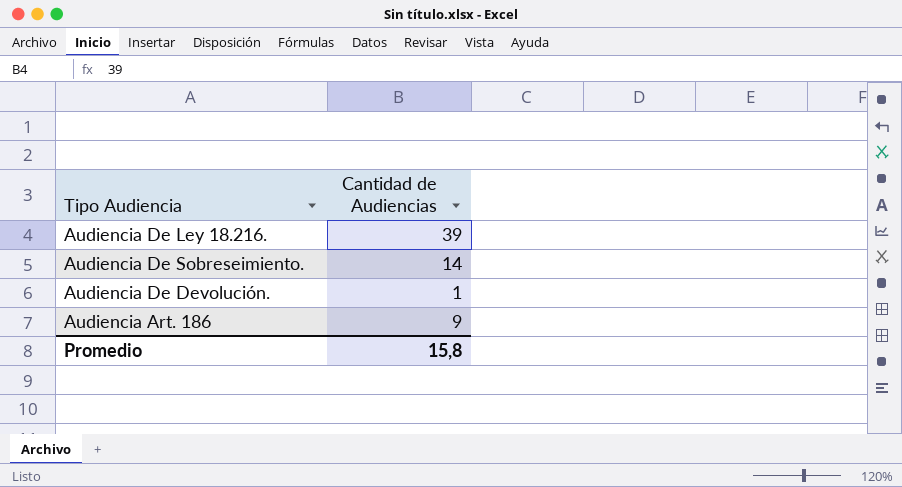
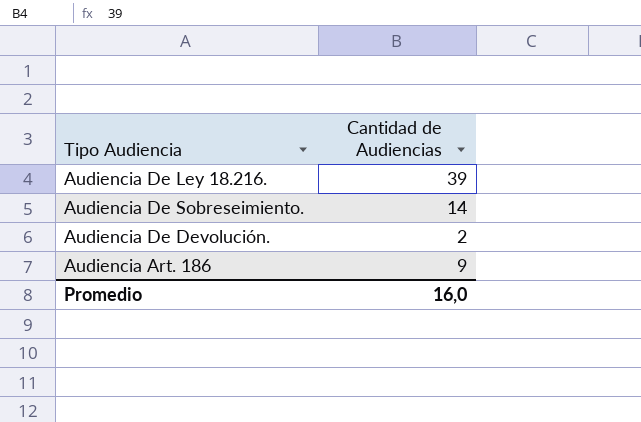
Audiencia De Devolución. | Cantidad de Audiencias: 1 -> 2
Promedio | Cantidad de Audiencias: 15,8 -> 16,0

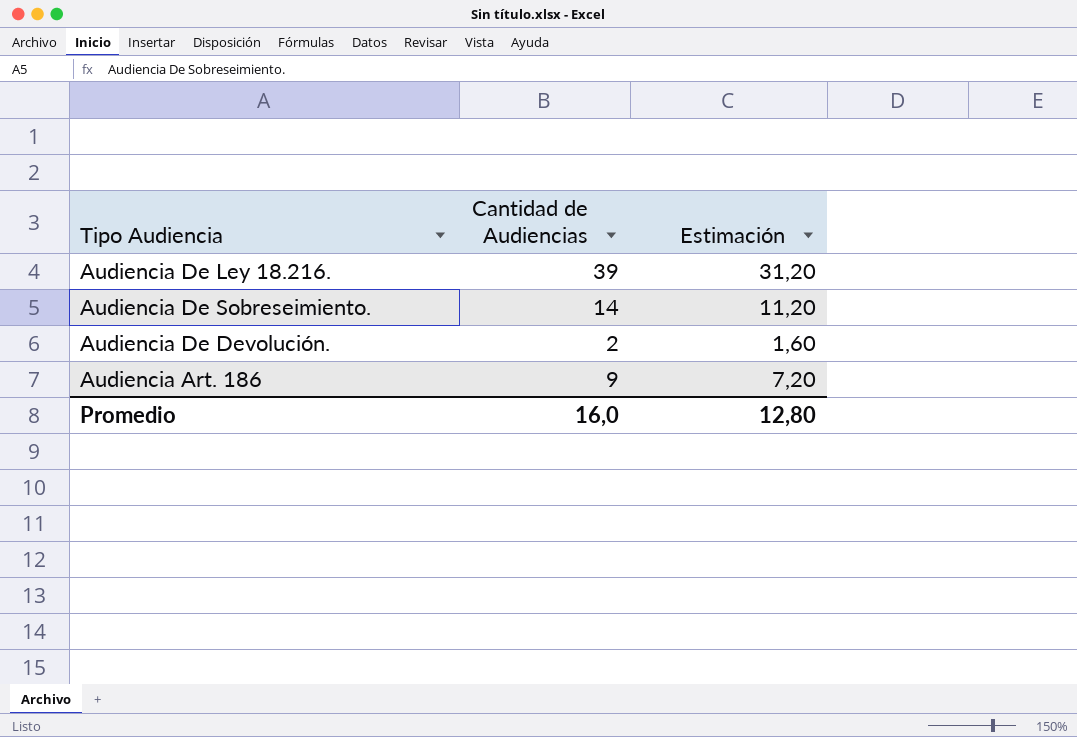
column Estimación | formula: none -> [Cantidad de Audiencias] * 0,8

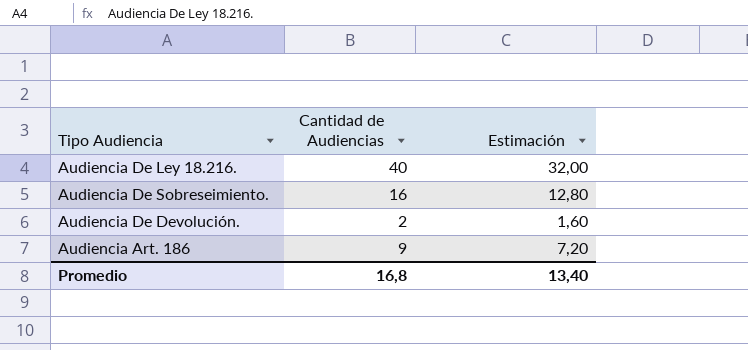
Audiencia De Ley 18.216. | Cantidad de Audiencias: 39 -> 40
Audiencia De Ley 18.216. | Estimación: 31,20 -> 32,00
Audiencia De Sobreseimiento. | Cantidad de Audiencias: 14 -> 16
Audiencia De Sobreseimiento. | Estimación: 11,20 -> 12,80
Promedio | Cantidad de Audiencias: 16,0 -> 16,8
Promedio | Estimación: 12,80 -> 13,40

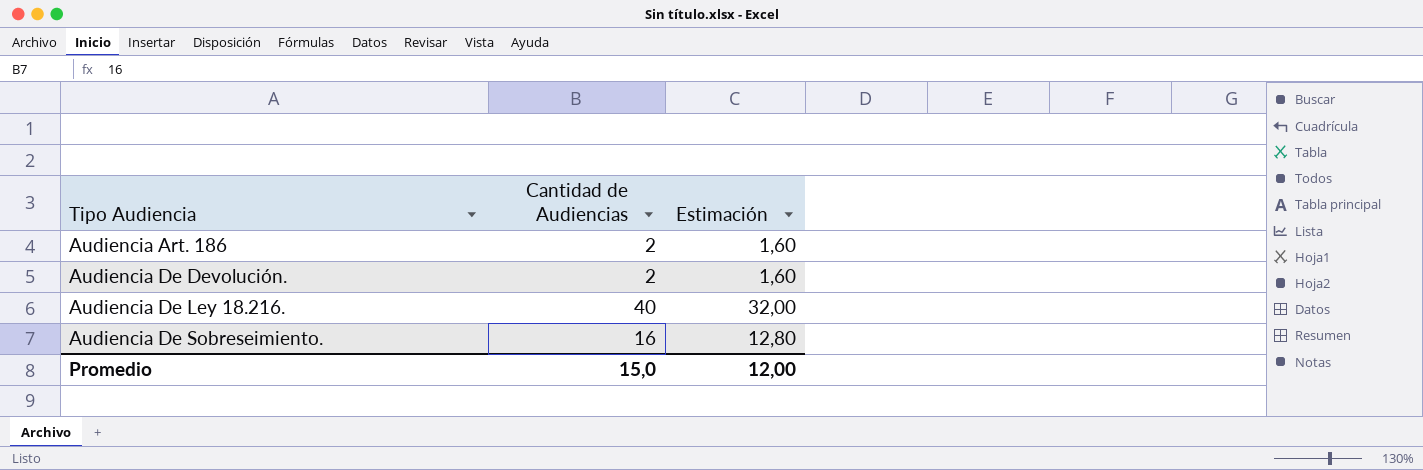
row order: none -> Tipo Audiencia ascending
Audiencia Art. 186 | Cantidad de Audiencias: 9 -> 2
Audiencia Art. 186 | Estimación: 7,20 -> 1,60
Promedio | Cantidad de Audiencias: 16,8 -> 15,0
Promedio | Estimación: 13,40 -> 12,00

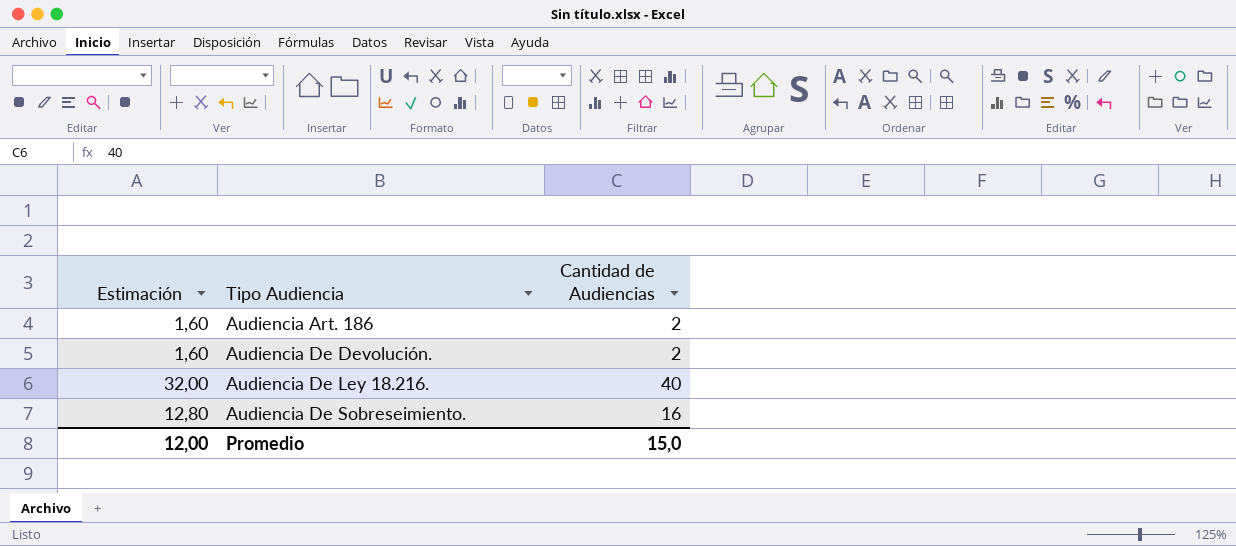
column Estimación | position: 3 -> 1

